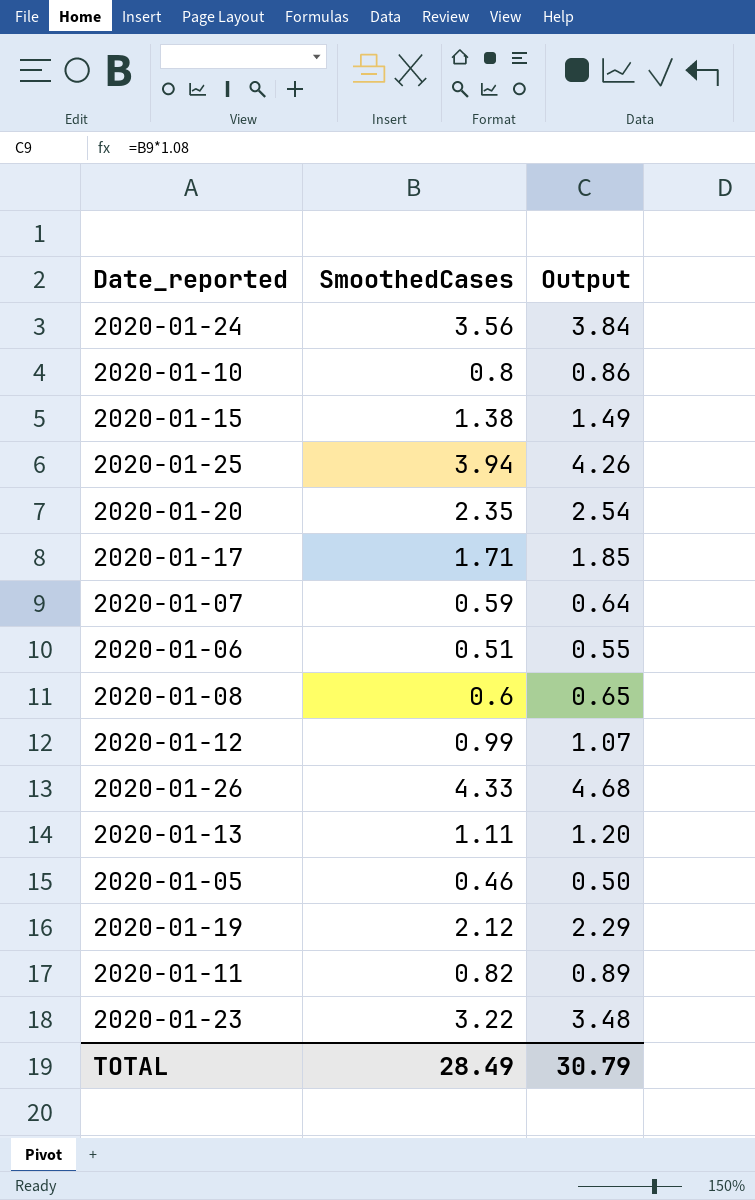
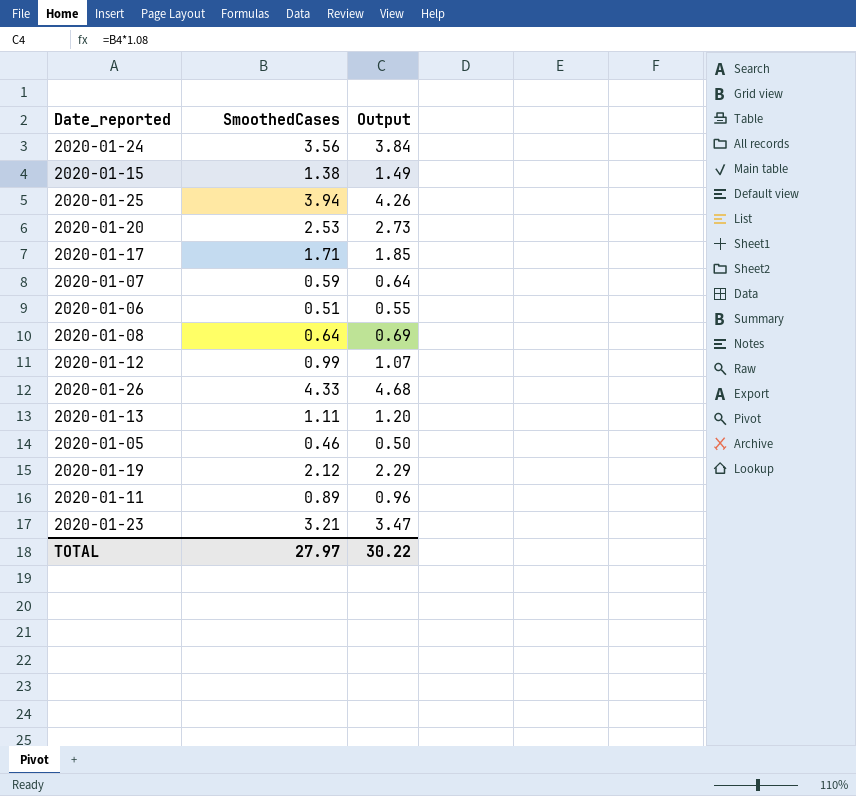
row 2020-01-10: 0.8 | 0.86 -> none
2020-01-20 | SmoothedCases: 2.35 -> 2.53
2020-01-20 | Output: 2.54 -> 2.73
2020-01-08 | SmoothedCases: 0.6 -> 0.64
2020-01-08 | Output: 0.65 -> 0.69
2020-01-11 | SmoothedCases: 0.82 -> 0.89
2020-01-11 | Output: 0.89 -> 0.96
2020-01-23 | SmoothedCases: 3.22 -> 3.21
2020-01-23 | Output: 3.48 -> 3.47
TOTAL | SmoothedCases: 28.49 -> 27.97
TOTAL | Output: 30.79 -> 30.22

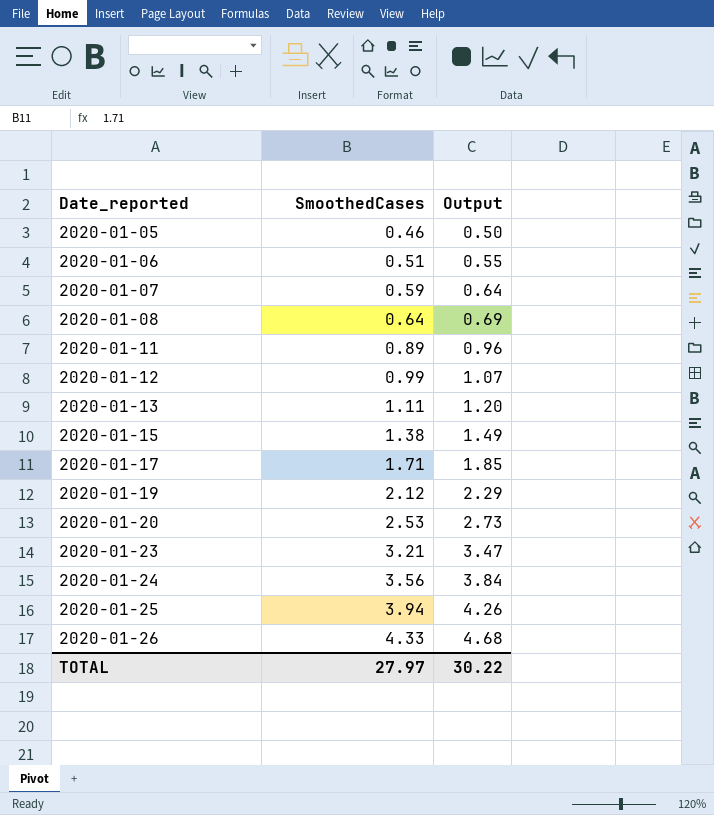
row order: none -> Date_reported ascending

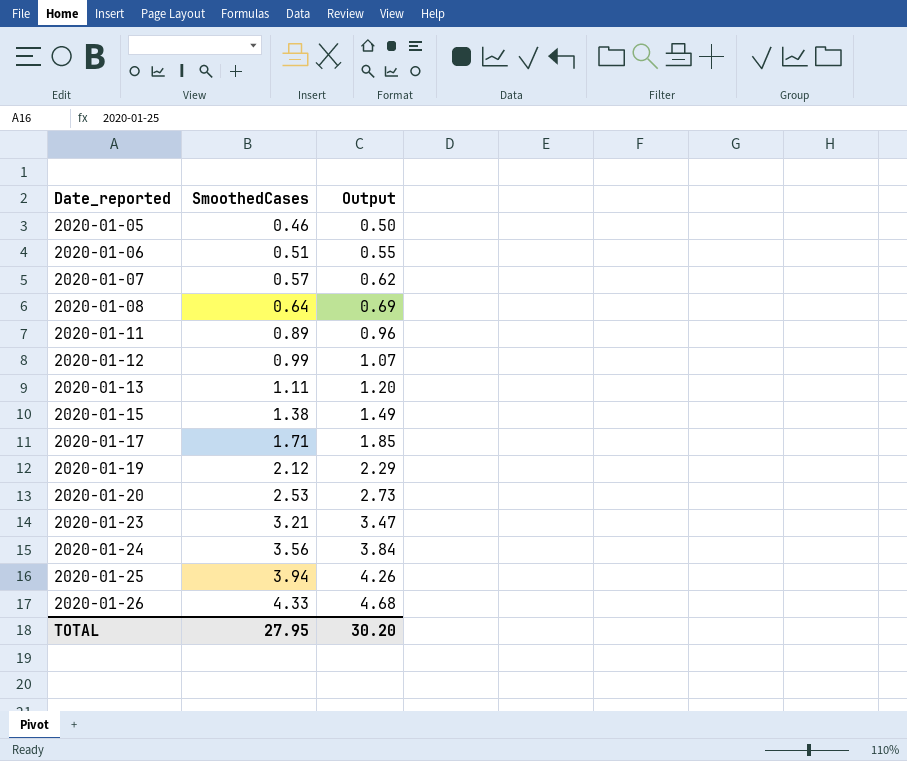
2020-01-07 | SmoothedCases: 0.59 -> 0.57
2020-01-07 | Output: 0.64 -> 0.62
TOTAL | SmoothedCases: 27.97 -> 27.95
TOTAL | Output: 30.22 -> 30.20

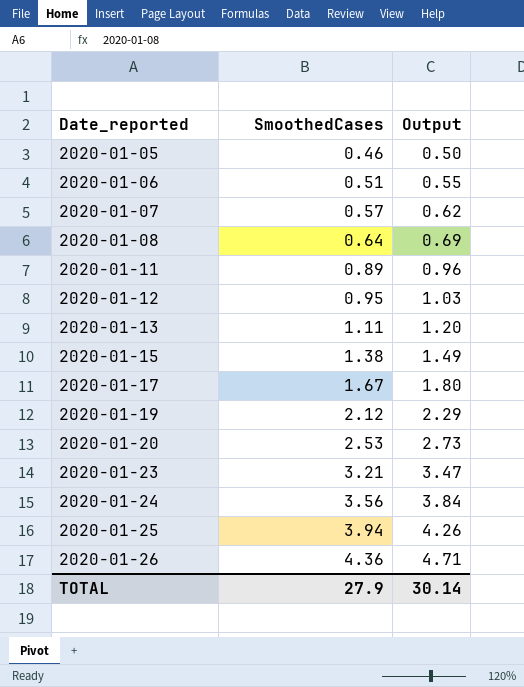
2020-01-12 | SmoothedCases: 0.99 -> 0.95
2020-01-12 | Output: 1.07 -> 1.03
2020-01-17 | SmoothedCases: 1.71 -> 1.67
2020-01-17 | Output: 1.85 -> 1.80
2020-01-26 | SmoothedCases: 4.33 -> 4.36
2020-01-26 | Output: 4.68 -> 4.71
TOTAL | SmoothedCases: 27.95 -> 27.9
TOTAL | Output: 30.20 -> 30.14

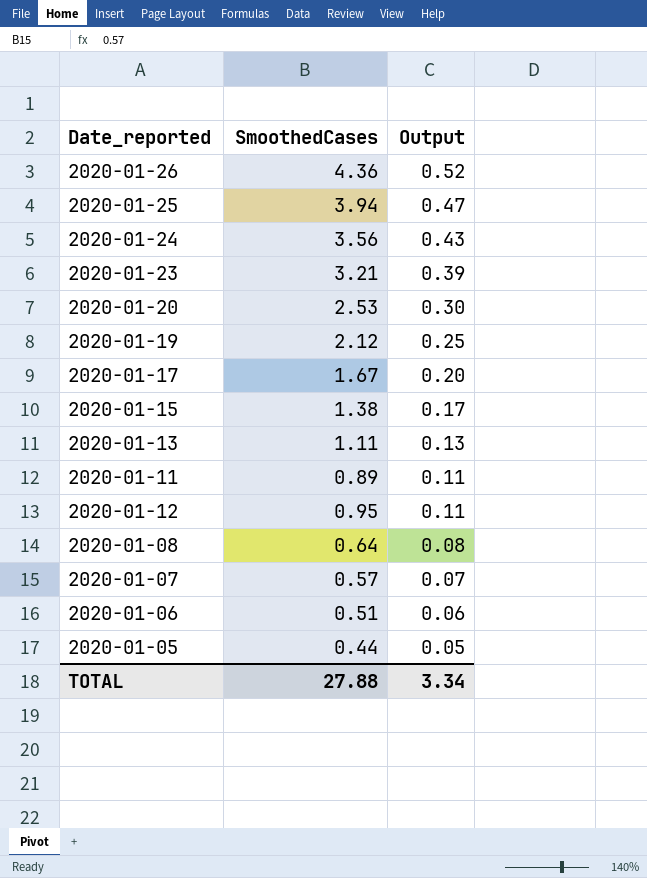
row order: Date_reported ascending -> Output descending
column Output | formula: [SmoothedCases] * 1.08 -> [SmoothedCases] * 0.12
2020-01-05 | SmoothedCases: 0.46 -> 0.44
TOTAL | SmoothedCases: 27.9 -> 27.88
TOTAL | Output: 30.14 -> 3.34

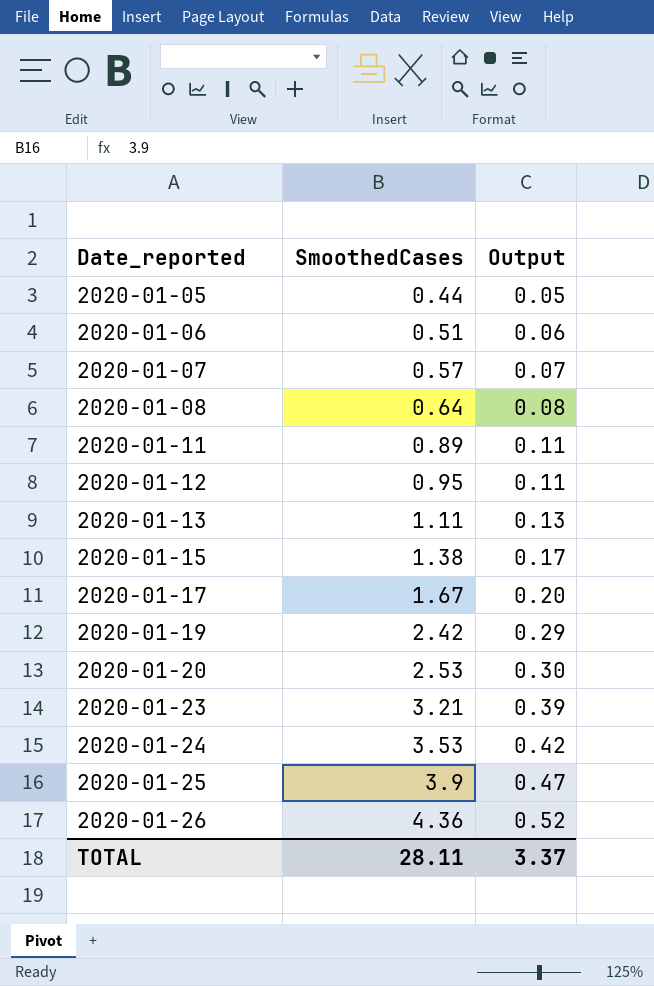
row order: Output descending -> Date_reported ascending
2020-01-19 | SmoothedCases: 2.12 -> 2.42
2020-01-19 | Output: 0.25 -> 0.29
2020-01-24 | SmoothedCases: 3.56 -> 3.53
2020-01-24 | Output: 0.43 -> 0.42
2020-01-25 | SmoothedCases: 3.94 -> 3.9
TOTAL | SmoothedCases: 27.88 -> 28.11
TOTAL | Output: 3.34 -> 3.37

